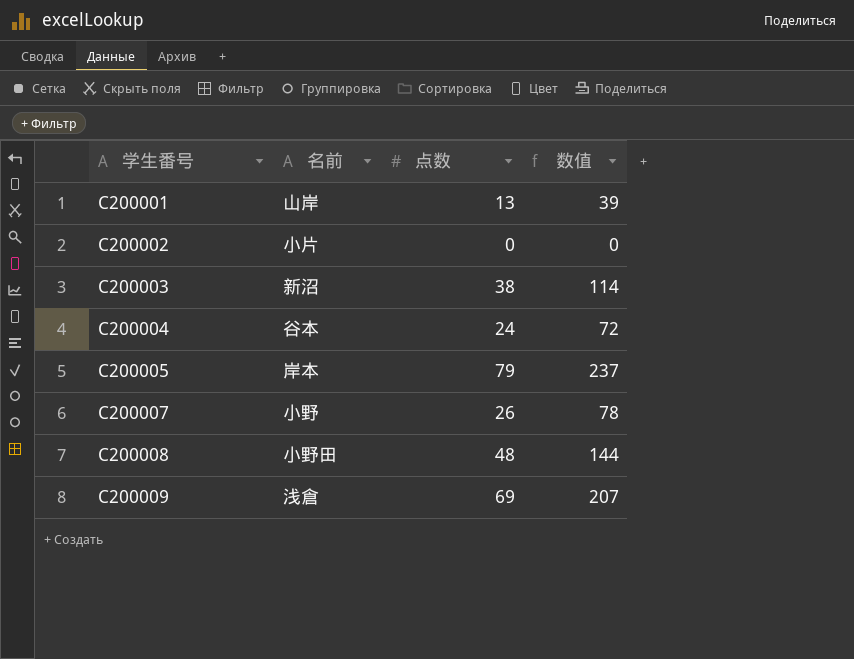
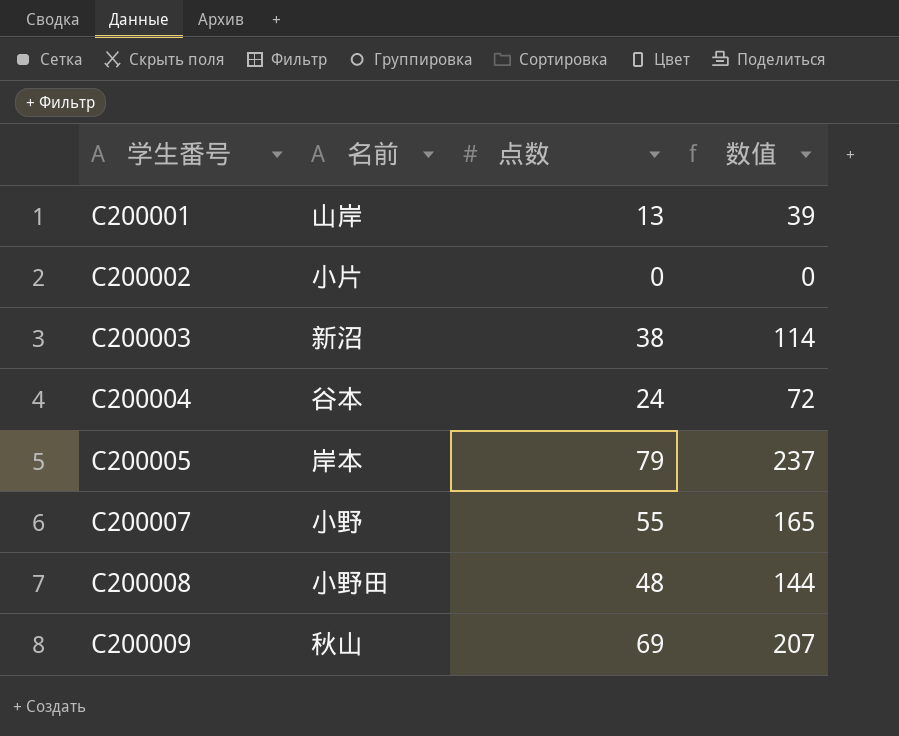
C200007 | 点数: 26 -> 55
C200007 | 数值: 78 -> 165
C200009 | 名前: 浅倉 -> 秋山

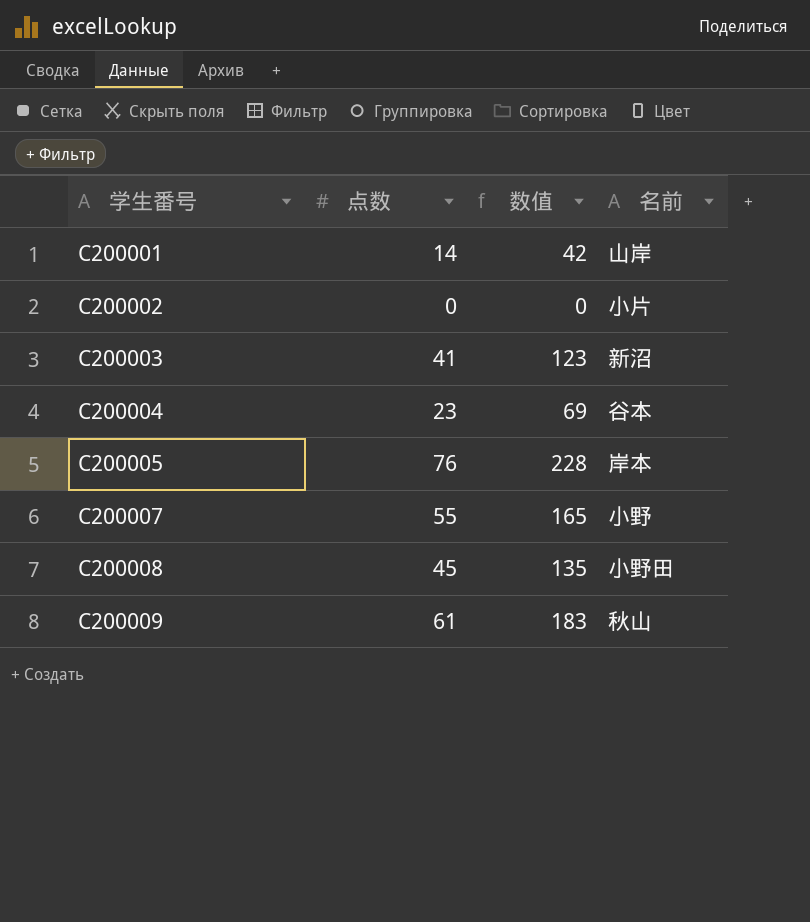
column 名前 | position: 2 -> 4
C200001 | 点数: 13 -> 14
C200001 | 数值: 39 -> 42
C200003 | 点数: 38 -> 41
C200003 | 数值: 114 -> 123
C200004 | 点数: 24 -> 23
C200004 | 数值: 72 -> 69
C200005 | 点数: 79 -> 76
C200005 | 数值: 237 -> 228
C200008 | 点数: 48 -> 45
C200008 | 数值: 144 -> 135
C200009 | 点数: 69 -> 61
C200009 | 数值: 207 -> 183

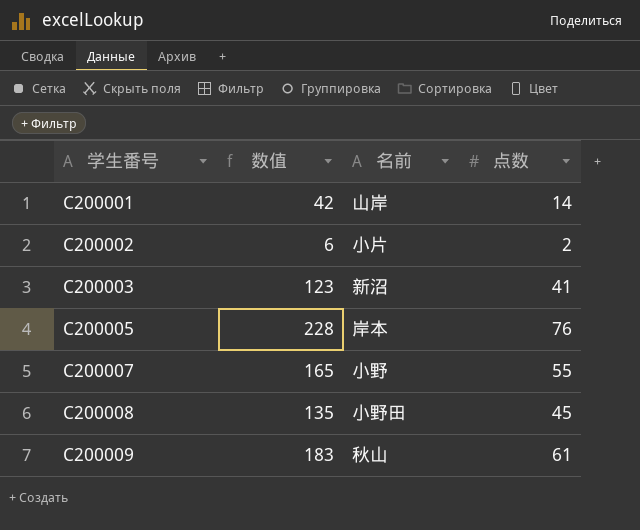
column 点数 | position: 2 -> 4
row C200004: 23 | 69 | 谷本 -> none
C200002 | 数值: 0 -> 6
C200002 | 点数: 0 -> 2

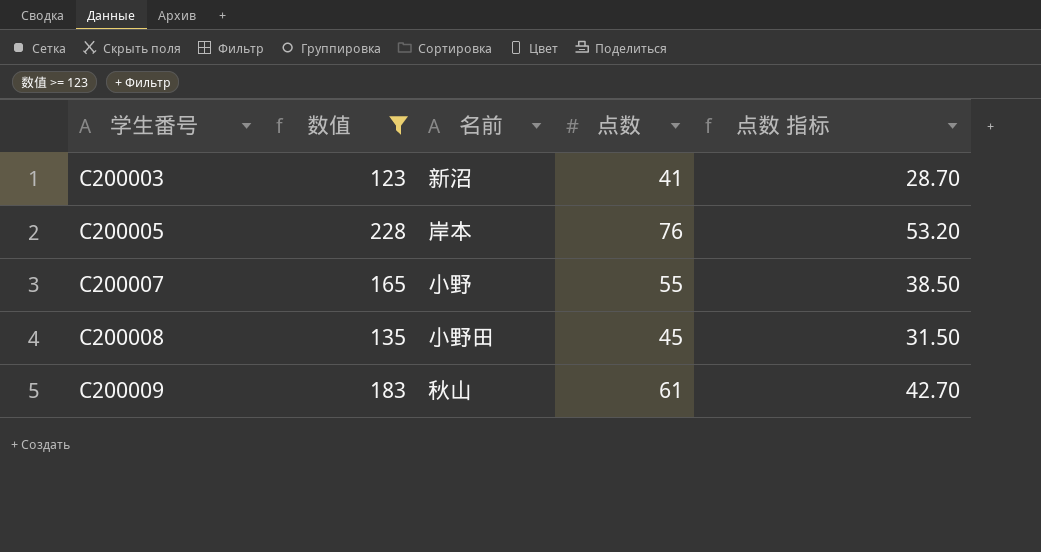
filter: none -> 数值 >= 123
column 点数 指标 | formula: none -> [点数] * 0.7

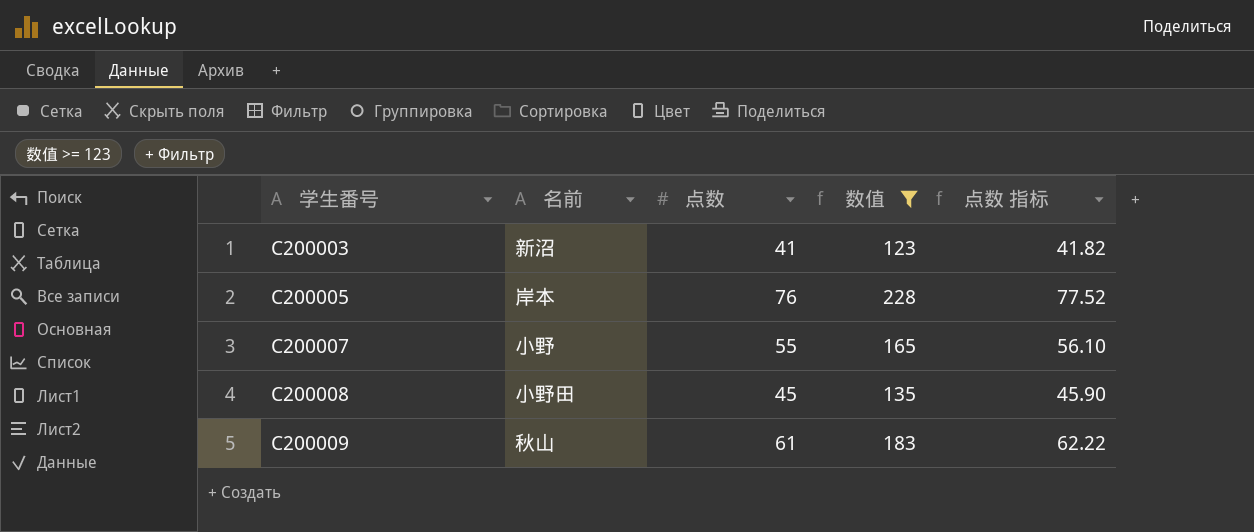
column 数值 | position: 2 -> 4
column 点数 指标 | formula: [点数] * 0.7 -> [点数] * 1.02

